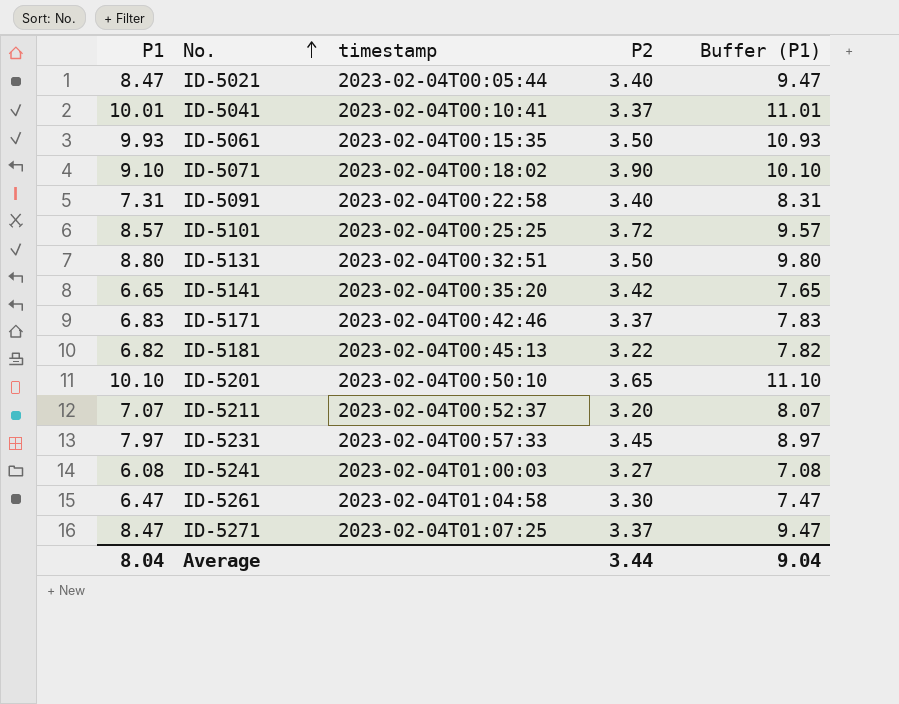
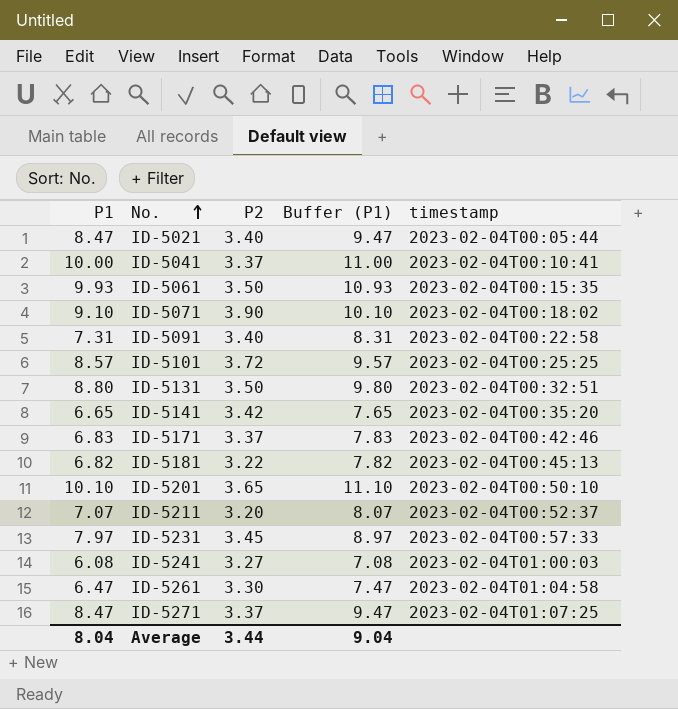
column timestamp | position: 3 -> 5
ID-5041 | P1: 10.01 -> 10.00
ID-5041 | Buffer (P1): 11.01 -> 11.00

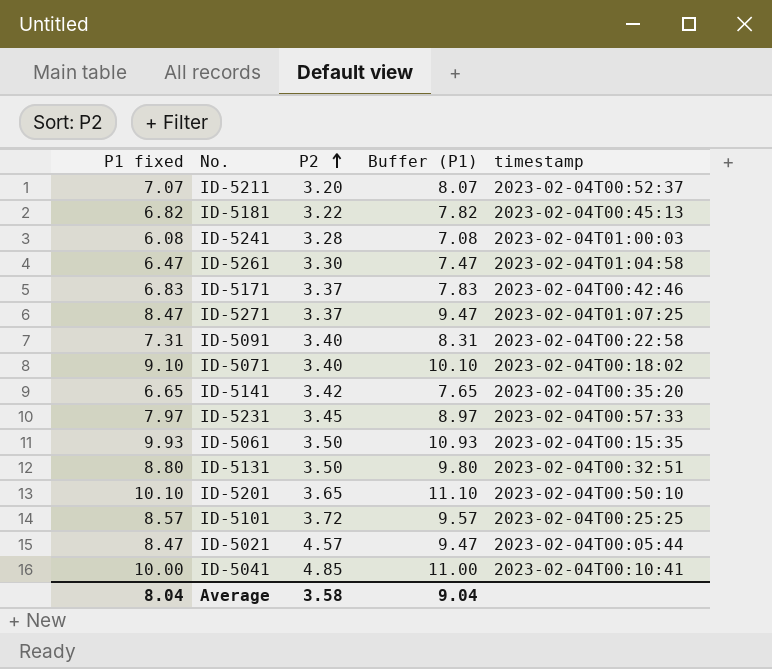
row order: No. ascending -> P2 ascending
column name: P1 -> P1 fixed
ID-5241 | P2: 3.27 -> 3.28
ID-5071 | P2: 3.90 -> 3.40
ID-5021 | P2: 3.40 -> 4.57
ID-5041 | P2: 3.37 -> 4.85
Average | P2: 3.44 -> 3.58

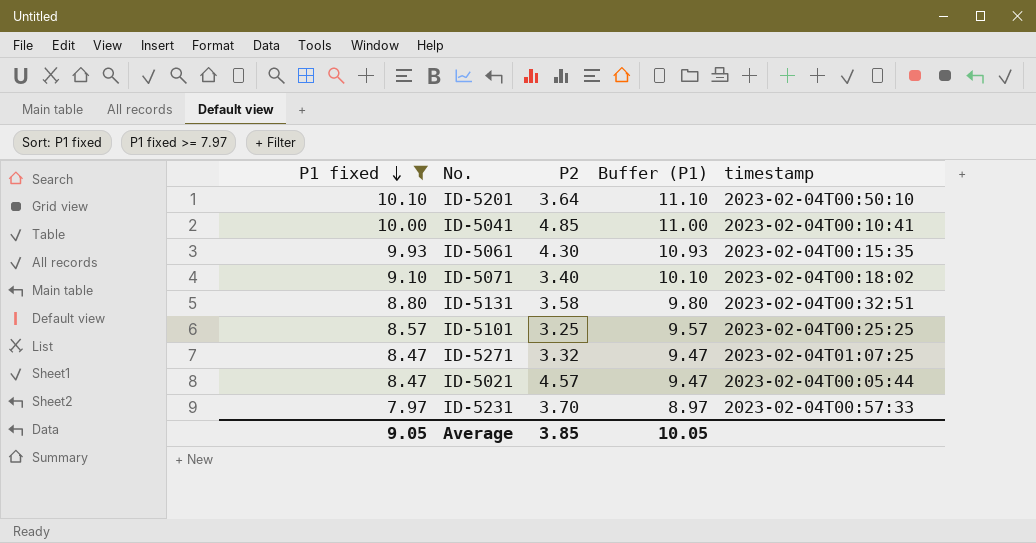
filter: none -> P1 fixed >= 7.97
row order: P2 ascending -> P1 fixed descending
ID-5201 | P2: 3.65 -> 3.64
ID-5061 | P2: 3.50 -> 4.30
ID-5131 | P2: 3.50 -> 3.58
ID-5101 | P2: 3.72 -> 3.25
ID-5271 | P2: 3.37 -> 3.32
ID-5231 | P2: 3.45 -> 3.70
Average | P1 fixed: 8.04 -> 9.05
Average | P2: 3.58 -> 3.85
Average | Buffer (P1): 9.04 -> 10.05

